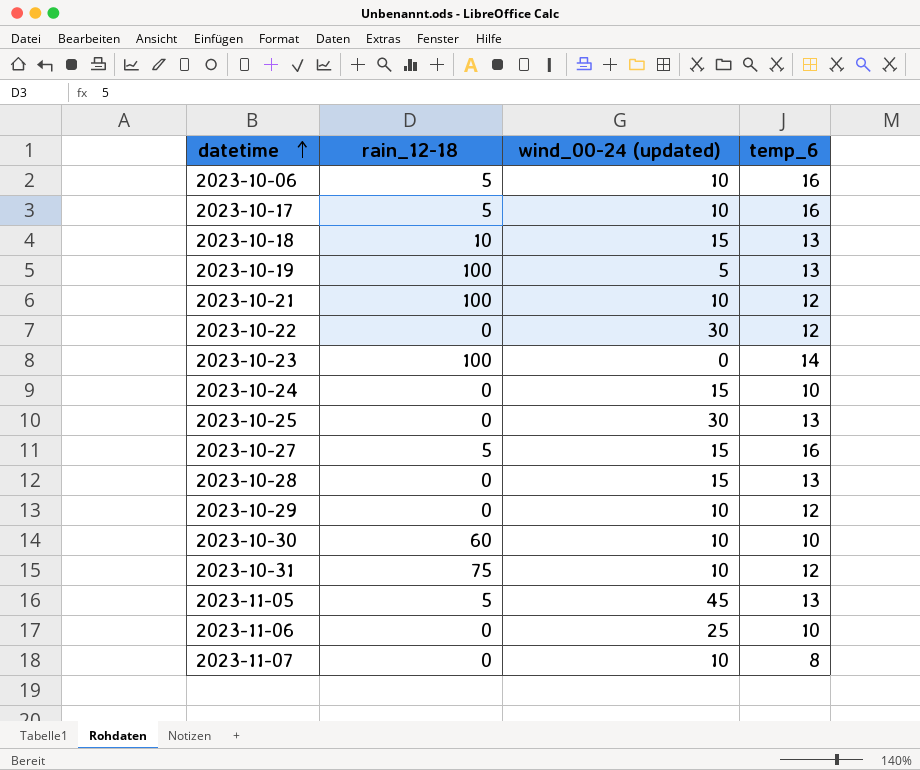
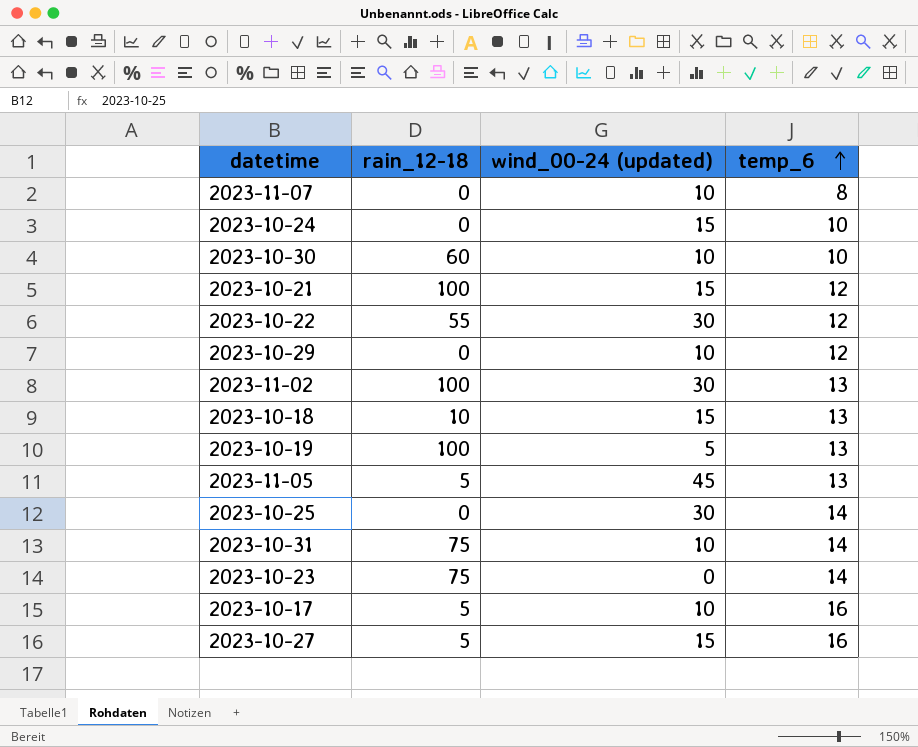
row order: datetime ascending -> temp_6 ascending
row 2023-10-06: 5 | 10 | 16 -> none
row 2023-10-28: 0 | 15 | 13 -> none
row 2023-11-06: 0 | 25 | 10 -> none
2023-10-21 | wind_00-24 (updated): 10 -> 15
2023-10-22 | rain_12-18: 0 -> 55
row 2023-11-02: none -> 100 | 30 | 13
2023-10-25 | temp_6: 13 -> 14
2023-10-31 | temp_6: 12 -> 14
2023-10-23 | rain_12-18: 100 -> 75

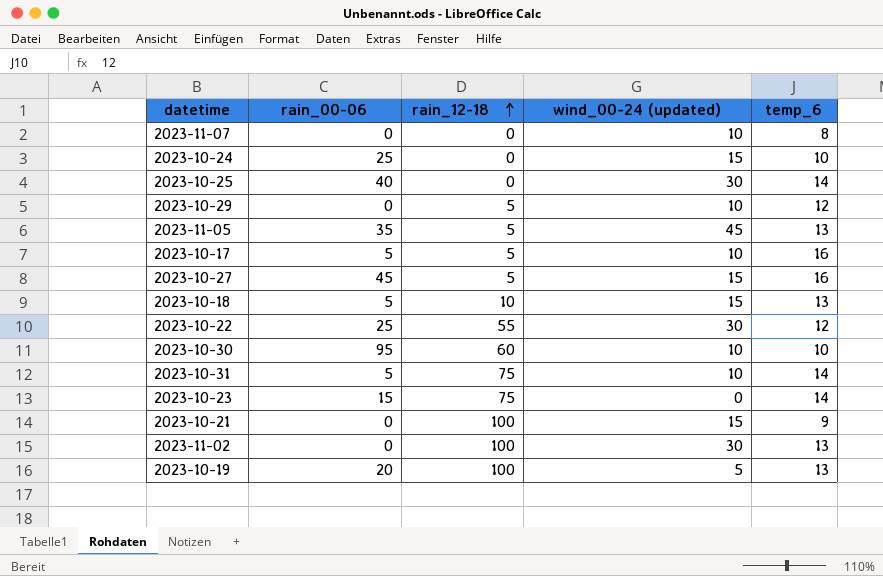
row order: temp_6 ascending -> rain_12-18 ascending
column rain_00-06 | position: none -> 2
2023-10-29 | rain_12-18: 0 -> 5
2023-10-21 | temp_6: 12 -> 9

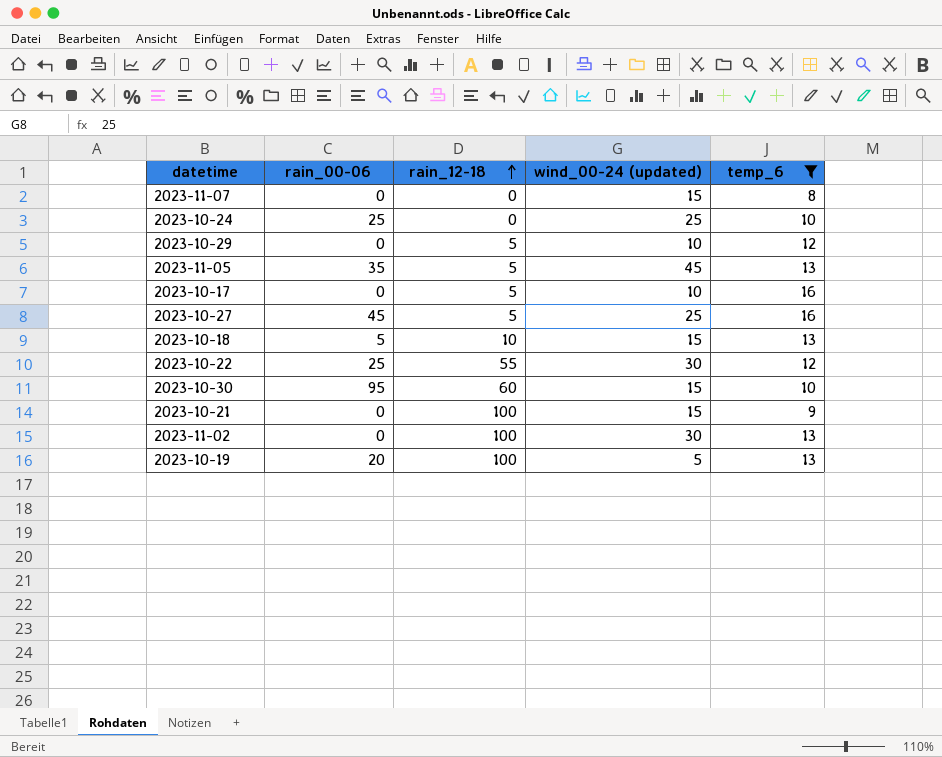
filter: none -> temp_6 != 14
2023-11-07 | wind_00-24 (updated): 10 -> 15
2023-10-24 | wind_00-24 (updated): 15 -> 25
2023-10-17 | rain_00-06: 5 -> 0
2023-10-27 | wind_00-24 (updated): 15 -> 25
2023-10-30 | wind_00-24 (updated): 10 -> 15

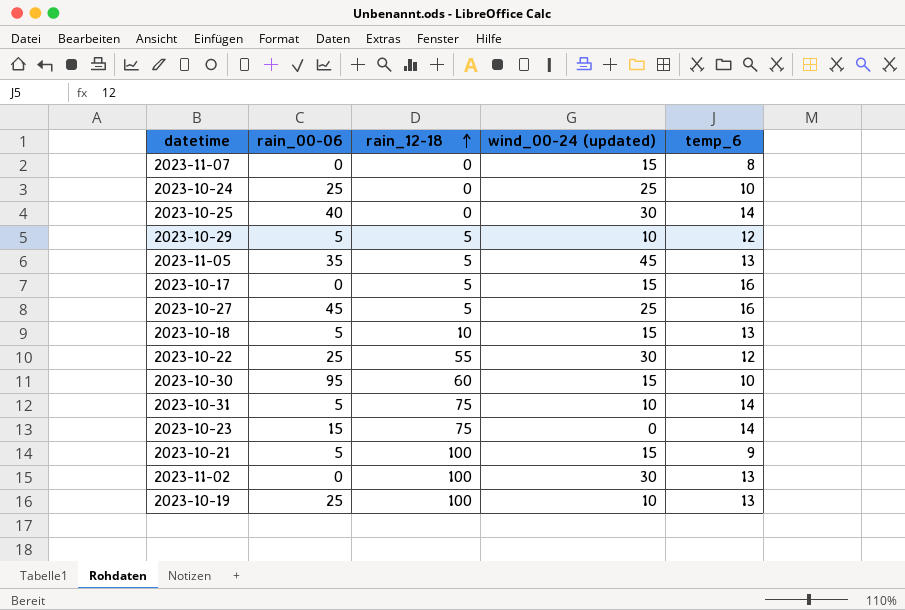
filter: temp_6 != 14 -> none
2023-10-29 | rain_00-06: 0 -> 5
2023-10-17 | wind_00-24 (updated): 10 -> 15
2023-10-21 | rain_00-06: 0 -> 5
2023-10-19 | rain_00-06: 20 -> 25
2023-10-19 | wind_00-24 (updated): 5 -> 10

